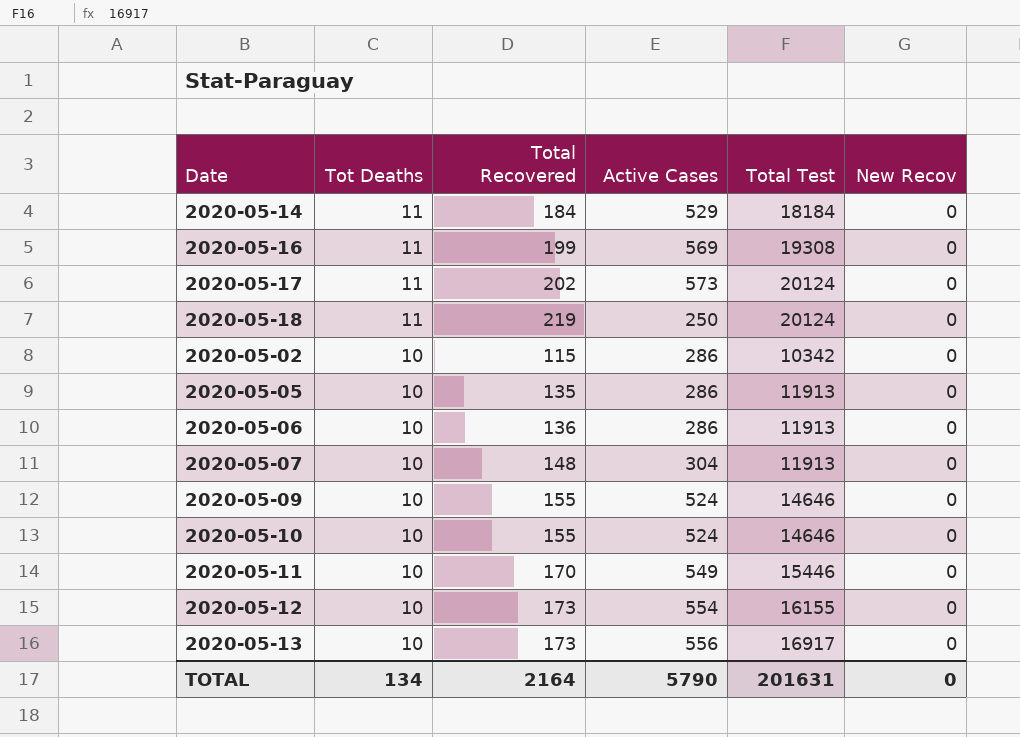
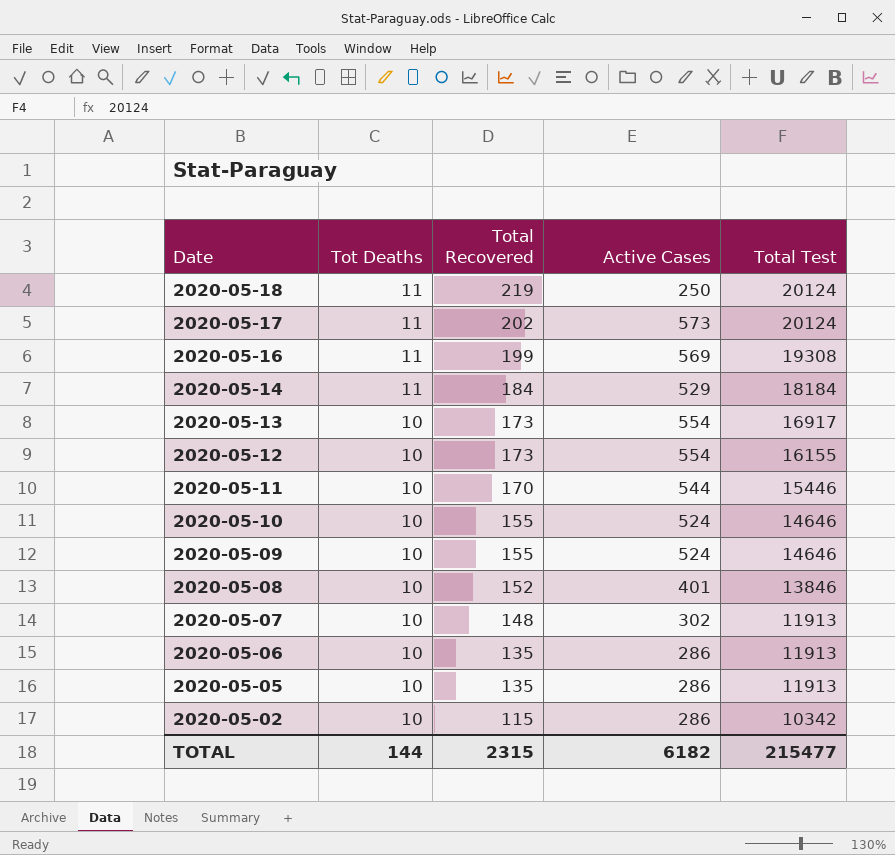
row order: Tot Deaths descending -> Date descending
column New Recov | position: 6 -> none
2020-05-13 | Active Cases: 556 -> 554
2020-05-11 | Active Cases: 549 -> 544
row 2020-05-08: none -> 10 | 152 | 401 | 13846
2020-05-07 | Active Cases: 304 -> 302
2020-05-06 | Total Recovered: 136 -> 135
TOTAL | Tot Deaths: 134 -> 144
TOTAL | Total Recovered: 2164 -> 2315
TOTAL | Active Cases: 5790 -> 6182
TOTAL | Total Test: 201631 -> 215477

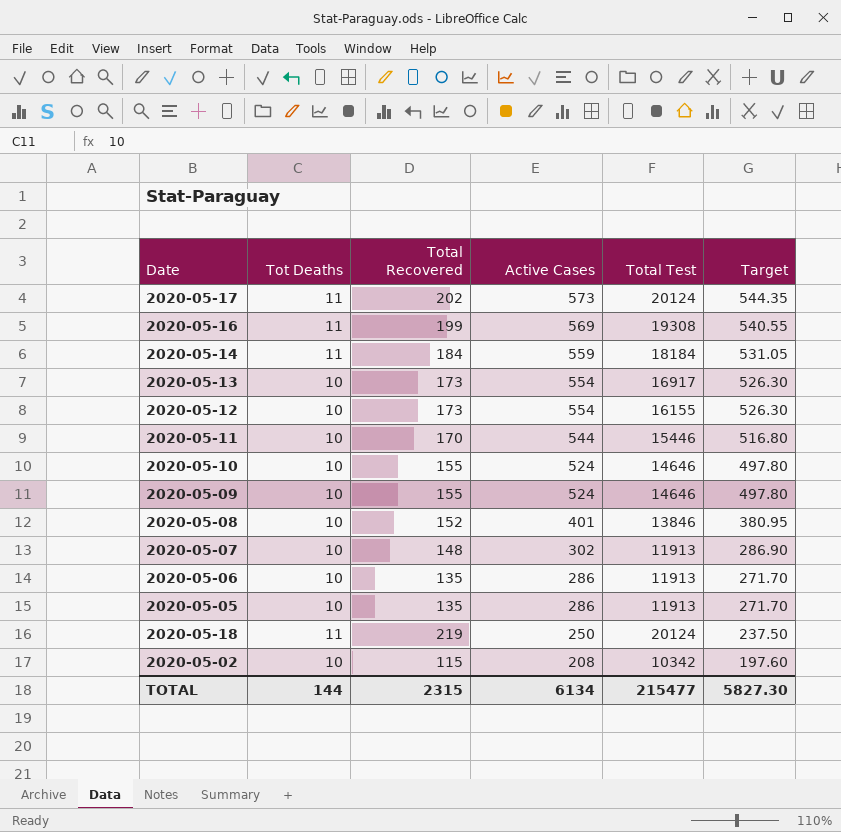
row order: Date descending -> Active Cases descending
column Target | formula: none -> [Active Cases] * 0.95
2020-05-14 | Active Cases: 529 -> 559
2020-05-02 | Active Cases: 286 -> 208
TOTAL | Active Cases: 6182 -> 6134

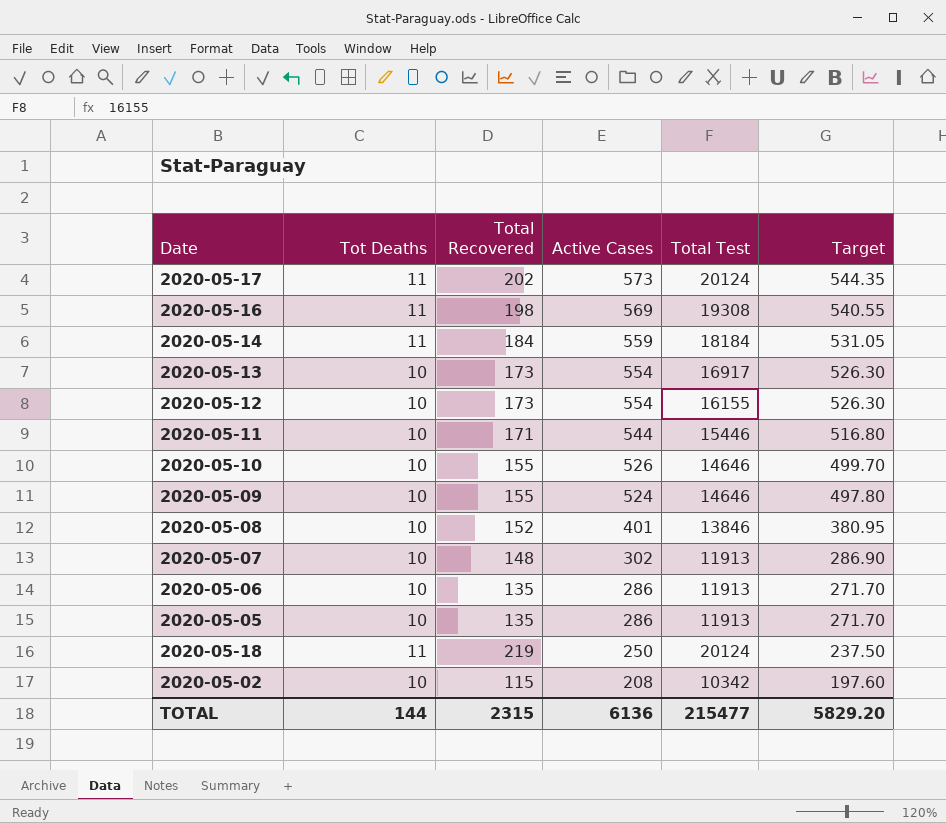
2020-05-16 | Total Recovered: 199 -> 198
2020-05-11 | Total Recovered: 170 -> 171
2020-05-10 | Active Cases: 524 -> 526
2020-05-10 | Target: 497.80 -> 499.70
TOTAL | Active Cases: 6134 -> 6136
TOTAL | Target: 5827.30 -> 5829.20

